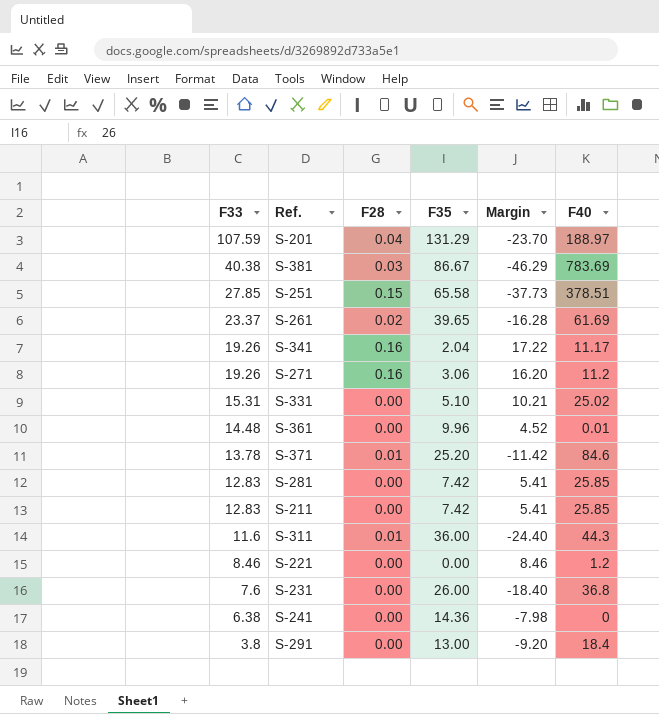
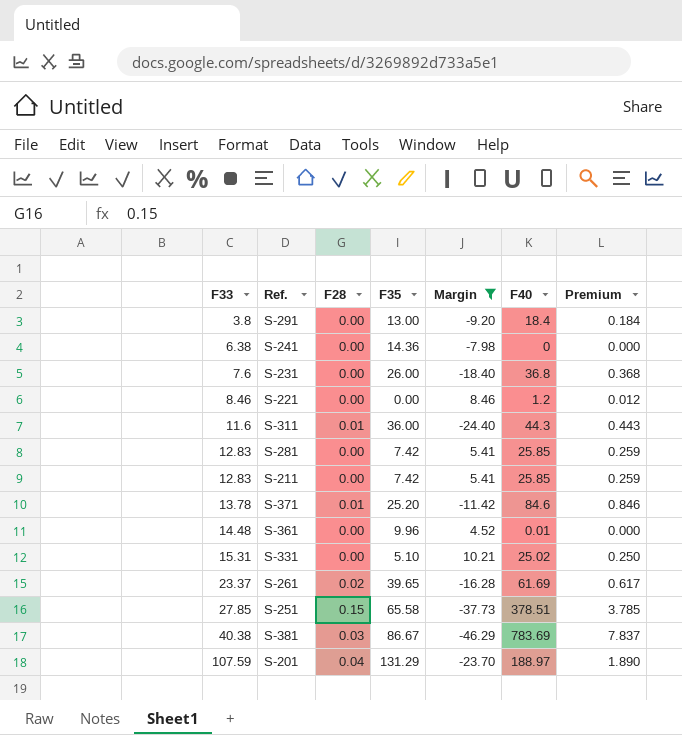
filter: none -> Margin <= 10.21
row order: F33 descending -> F33 ascending
column Premium | formula: none -> [F40] * 0.01

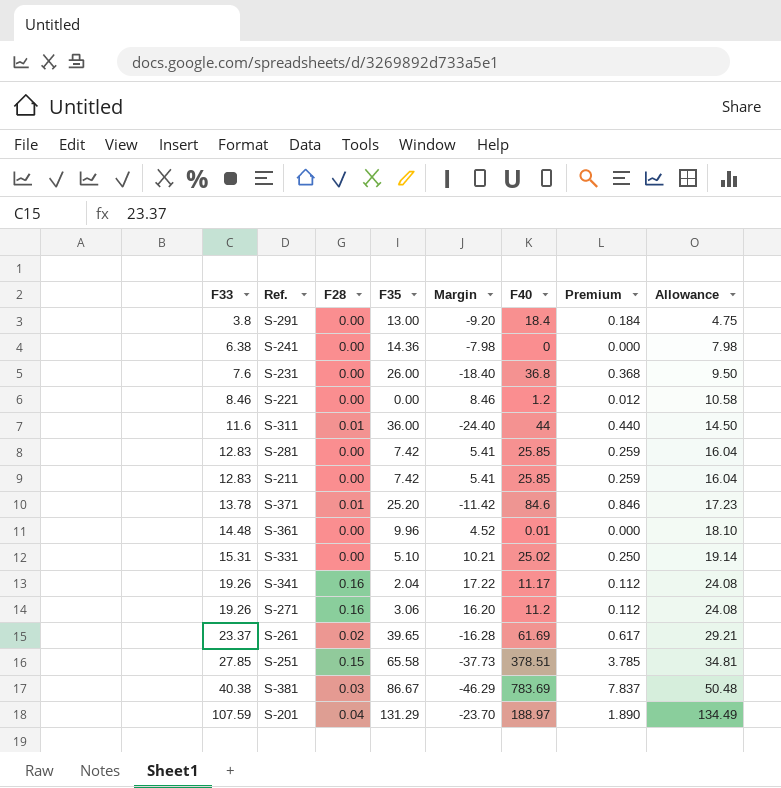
filter: Margin <= 10.21 -> none
column Allowance | formula: none -> [F33] * 1.25
S-311 | F40: 44.3 -> 44
S-311 | Premium: 0.443 -> 0.440

